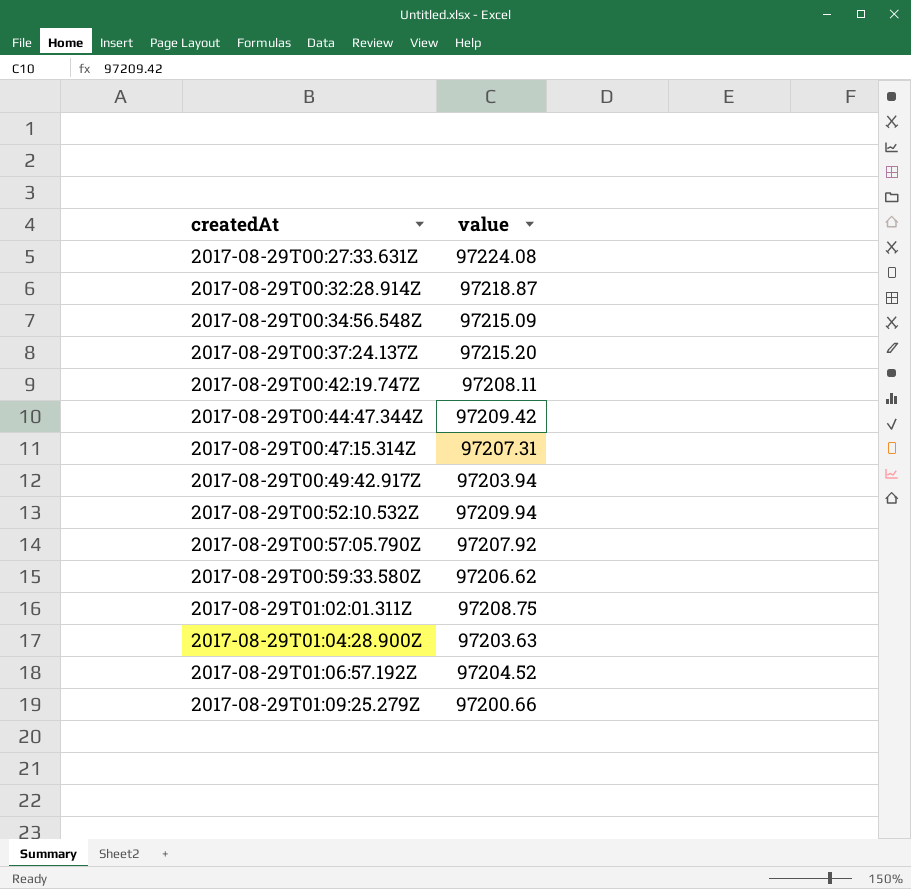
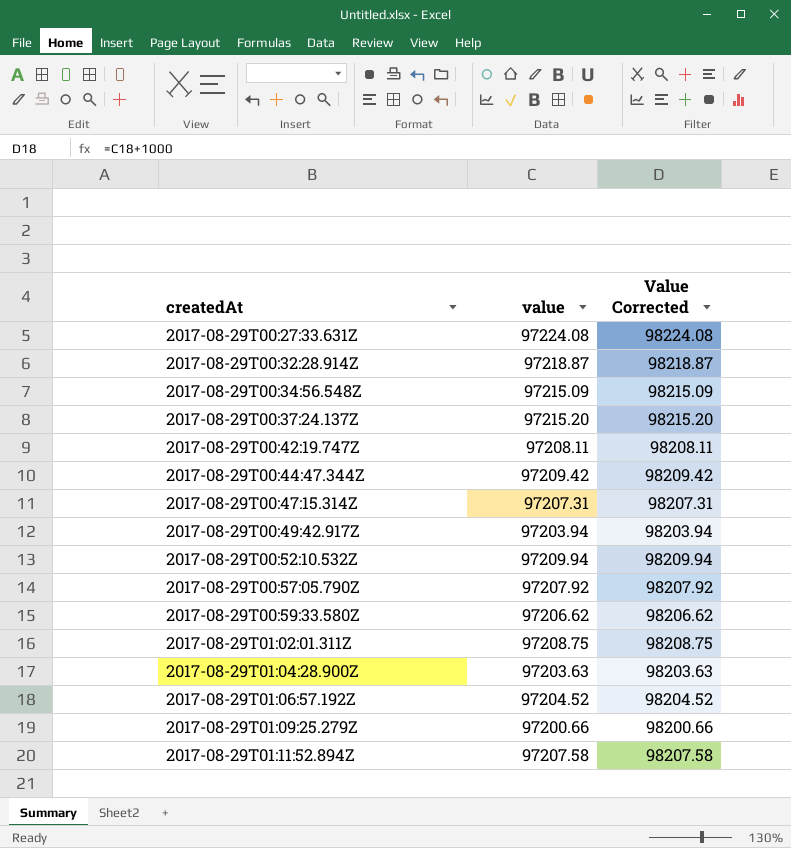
column Value Corrected | formula: none -> [value] + 1000
row 2017-08-29T01:11:52.894Z: none -> 97207.58 | 98207.58

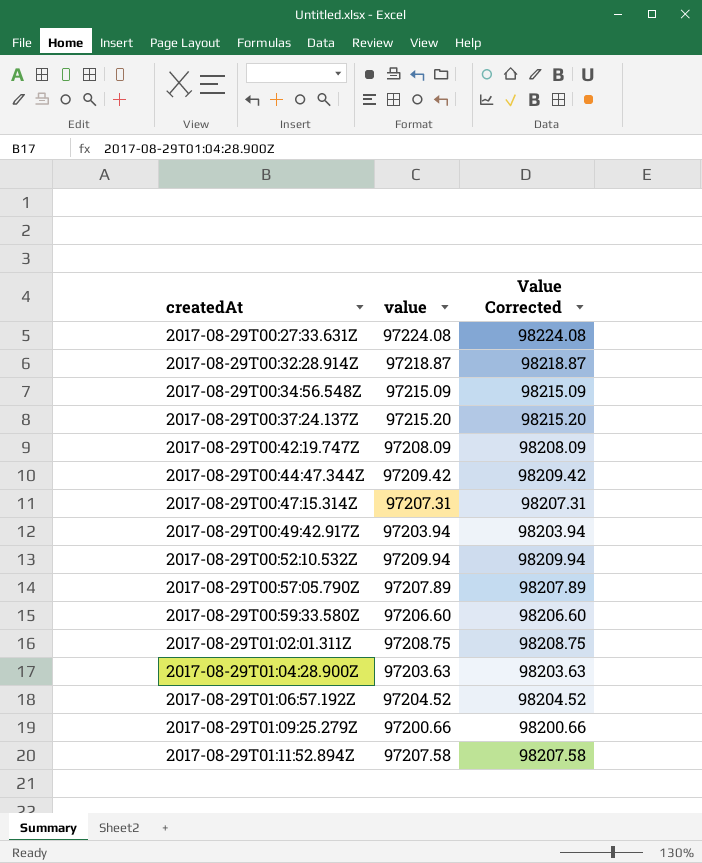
2017-08-29T00:42:19.747Z | value: 97208.11 -> 97208.09
2017-08-29T00:42:19.747Z | Value Corrected: 98208.11 -> 98208.09
2017-08-29T00:57:05.790Z | value: 97207.92 -> 97207.89
2017-08-29T00:57:05.790Z | Value Corrected: 98207.92 -> 98207.89
2017-08-29T00:59:33.580Z | value: 97206.62 -> 97206.60
2017-08-29T00:59:33.580Z | Value Corrected: 98206.62 -> 98206.60

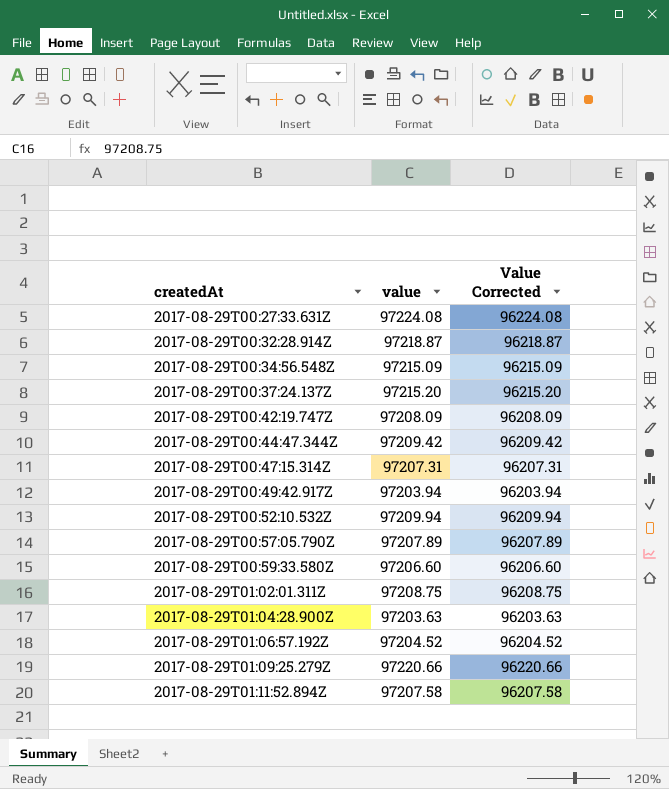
column Value Corrected | formula: [value] + 1000 -> [value] - 1000
2017-08-29T01:09:25.279Z | value: 97200.66 -> 97220.66

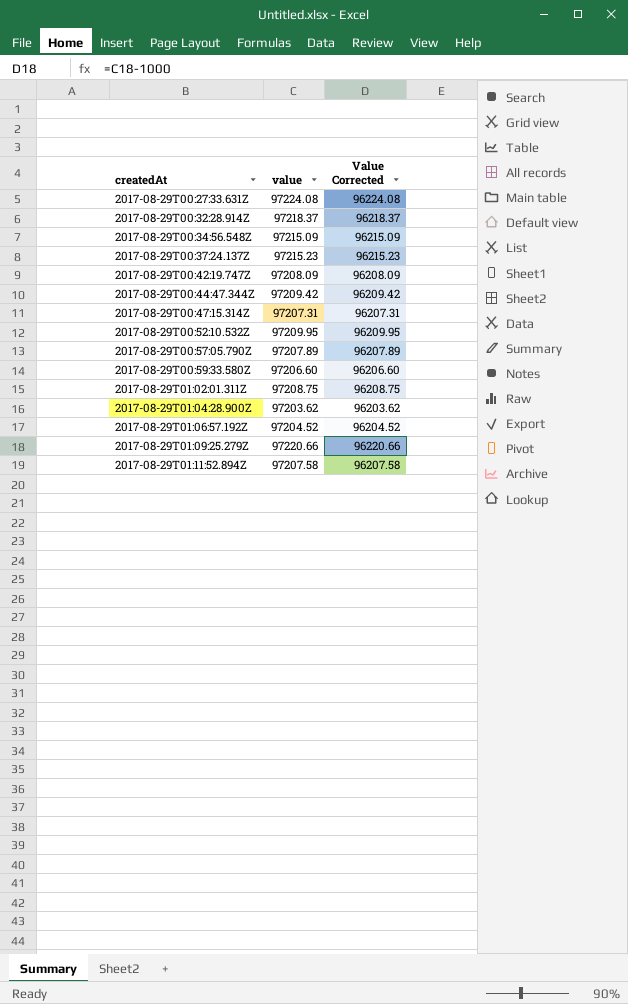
row 2017-08-29T00:49:42.917Z: 97203.94 | 96203.94 -> none
2017-08-29T00:32:28.914Z | value: 97218.87 -> 97218.37
2017-08-29T00:32:28.914Z | Value Corrected: 96218.87 -> 96218.37
2017-08-29T00:37:24.137Z | value: 97215.20 -> 97215.23
2017-08-29T00:37:24.137Z | Value Corrected: 96215.20 -> 96215.23
2017-08-29T00:52:10.532Z | value: 97209.94 -> 97209.95
2017-08-29T00:52:10.532Z | Value Corrected: 96209.94 -> 96209.95
2017-08-29T01:04:28.900Z | value: 97203.63 -> 97203.62
2017-08-29T01:04:28.900Z | Value Corrected: 96203.63 -> 96203.62

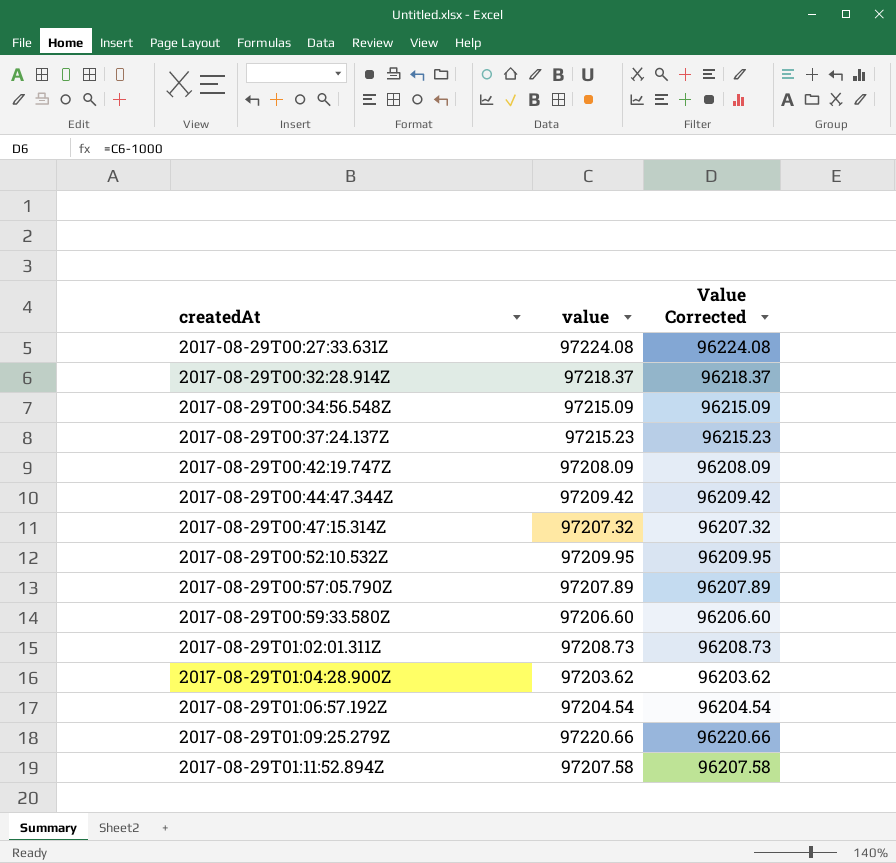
2017-08-29T00:47:15.314Z | value: 97207.31 -> 97207.32
2017-08-29T00:47:15.314Z | Value Corrected: 96207.31 -> 96207.32
2017-08-29T01:02:01.311Z | value: 97208.75 -> 97208.73
2017-08-29T01:02:01.311Z | Value Corrected: 96208.75 -> 96208.73
2017-08-29T01:06:57.192Z | value: 97204.52 -> 97204.54
2017-08-29T01:06:57.192Z | Value Corrected: 96204.52 -> 96204.54

